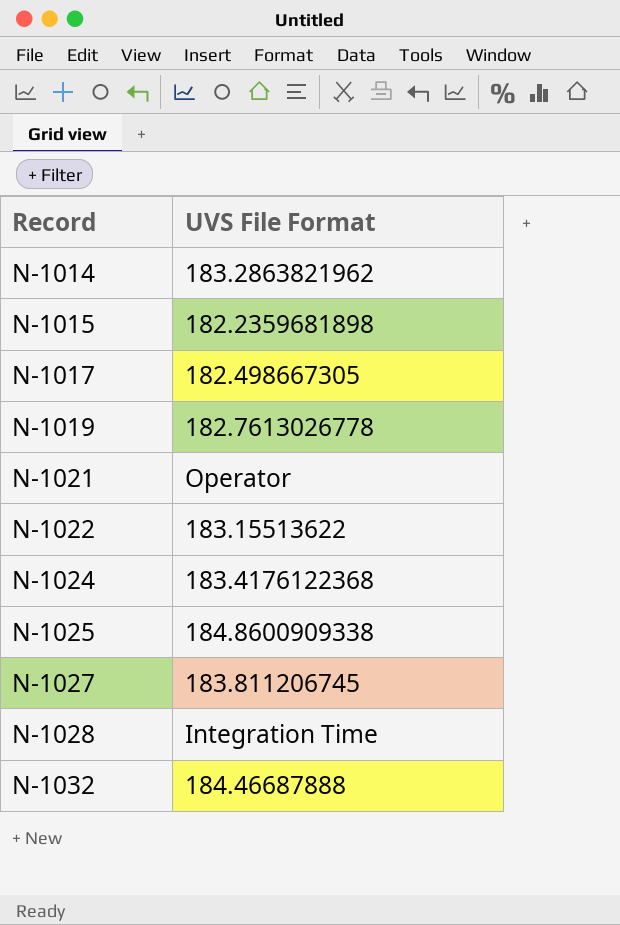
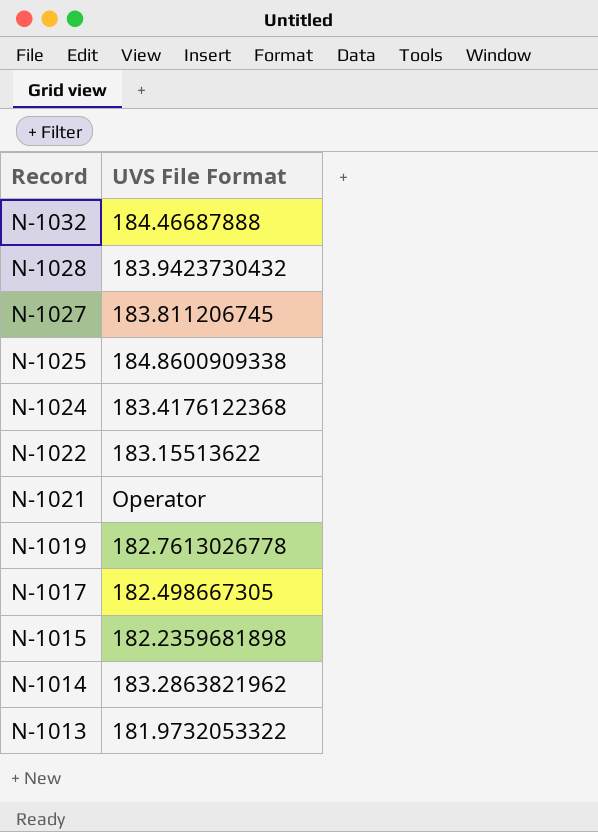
row order: Record ascending -> Record descending
N-1028 | UVS File Format: Integration Time -> 183.9423730432
row N-1013: none -> 181.9732053322

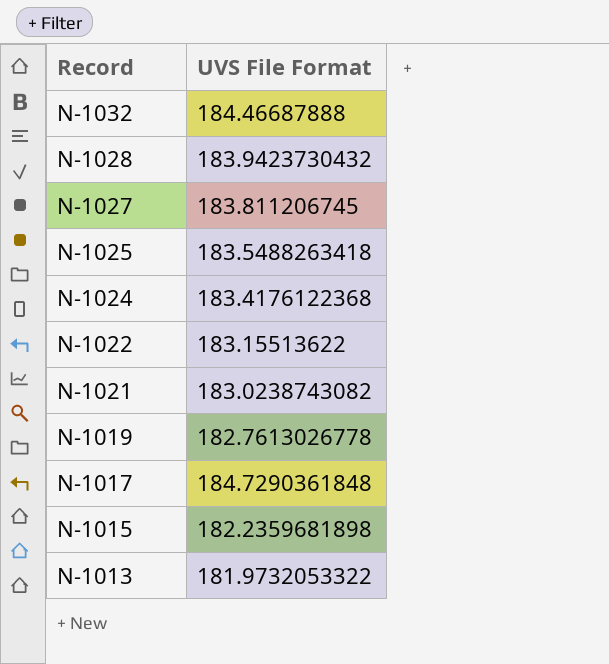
row N-1014: 183.2863821962 -> none
N-1025 | UVS File Format: 184.8600909338 -> 183.5488263418
N-1021 | UVS File Format: Operator -> 183.0238743082
N-1017 | UVS File Format: 182.498667305 -> 184.7290361848

